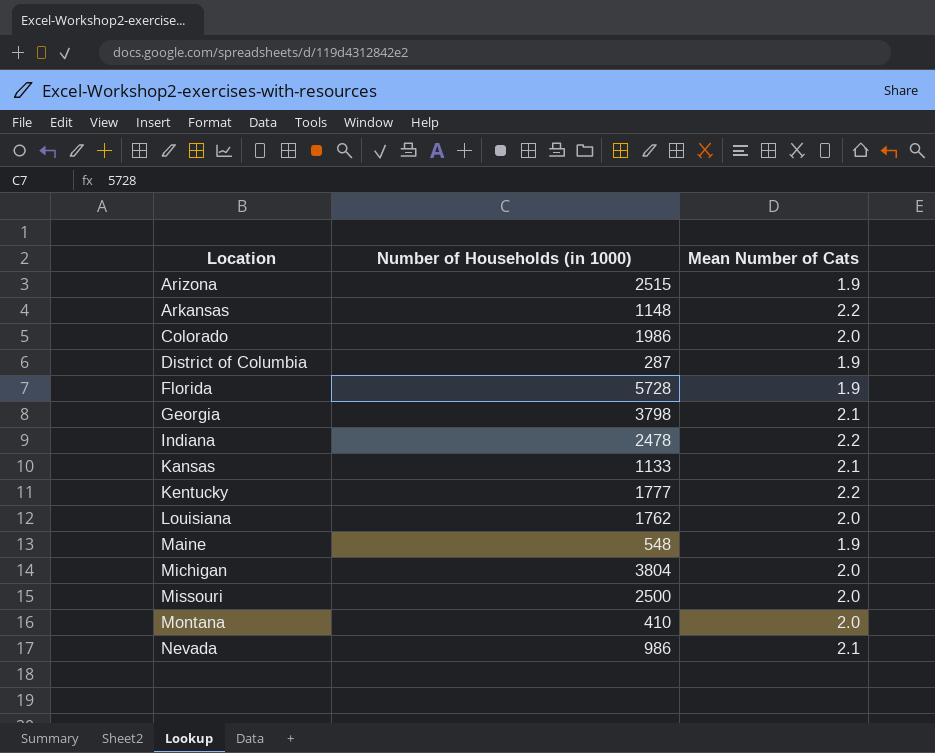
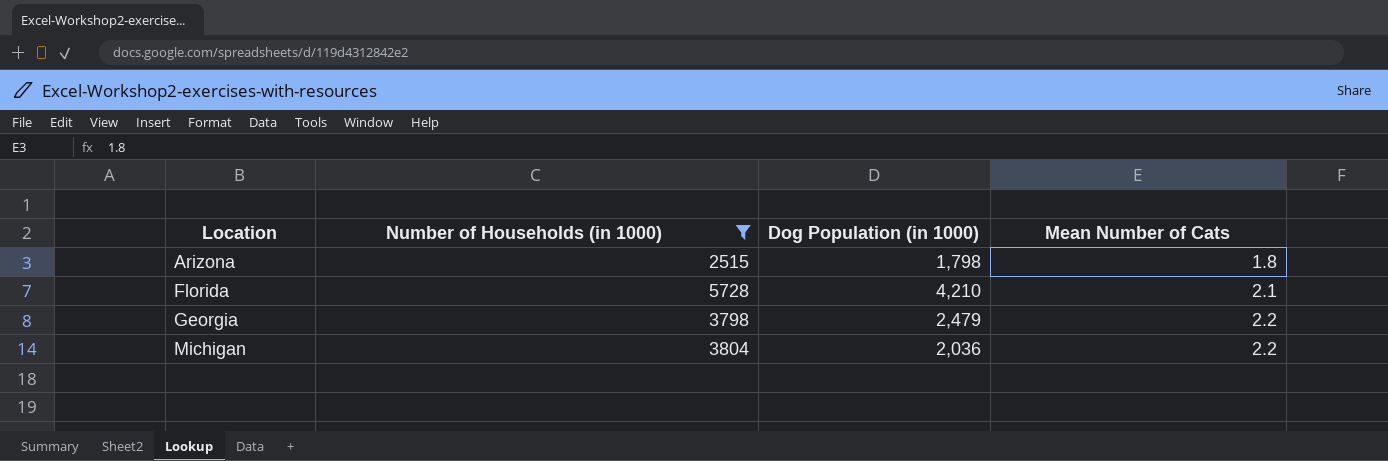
filter: none -> Number of Households (in 1000) >= 2515
column Dog Population (in 1000) | position: none -> 3
Arizona | Mean Number of Cats: 1.9 -> 1.8
Florida | Mean Number of Cats: 1.9 -> 2.1
Georgia | Mean Number of Cats: 2.1 -> 2.2
Michigan | Mean Number of Cats: 2.0 -> 2.2

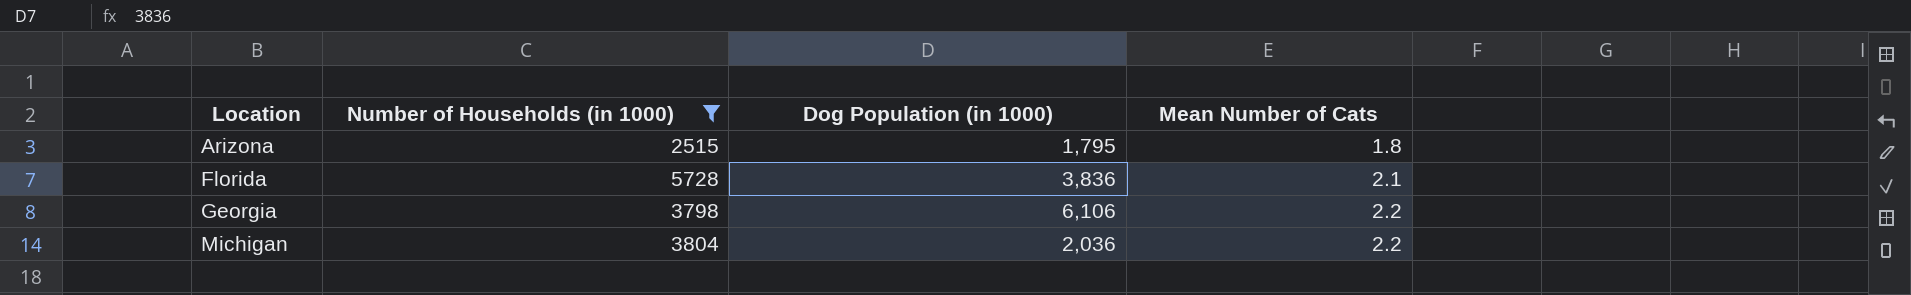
Arizona | Dog Population (in 1000): 1,798 -> 1,795
Florida | Dog Population (in 1000): 4,210 -> 3,836
Georgia | Dog Population (in 1000): 2,479 -> 6,106

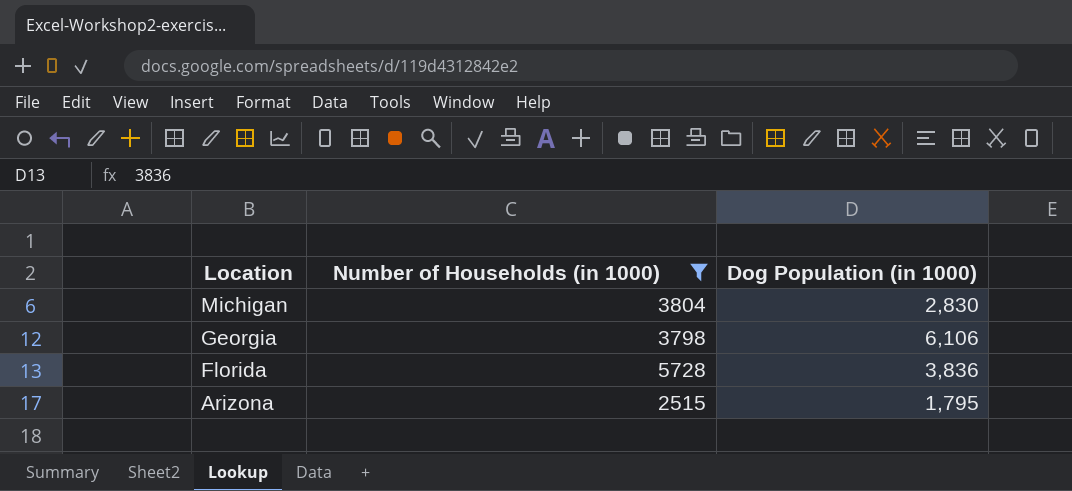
row order: Location ascending -> Location descending
column Mean Number of Cats | position: 4 -> none
Michigan | Dog Population (in 1000): 2,036 -> 2,830

